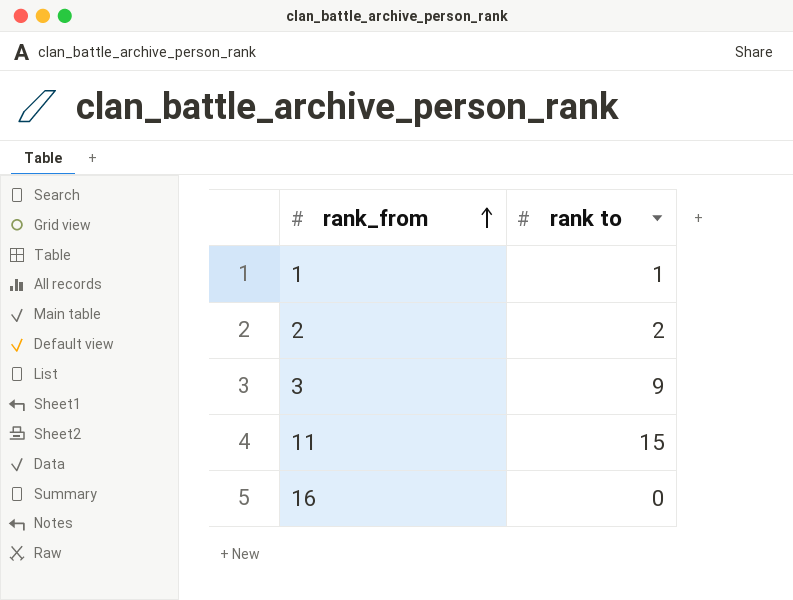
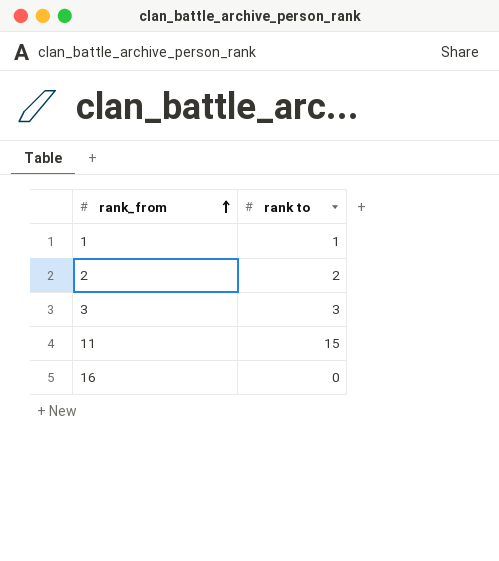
3 | rank to: 9 -> 3

